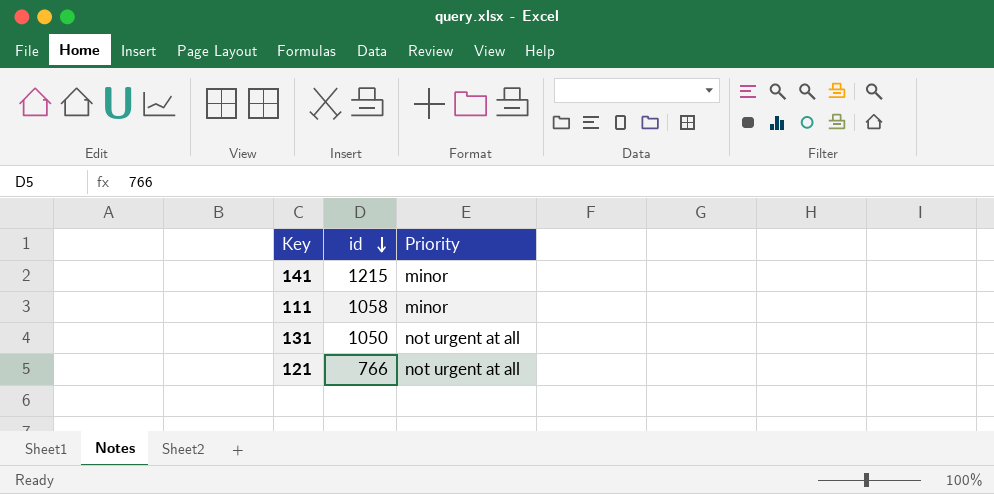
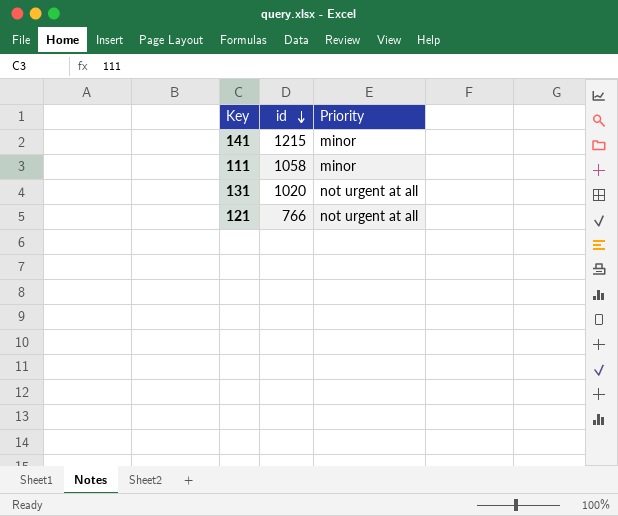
131 | id: 1050 -> 1020

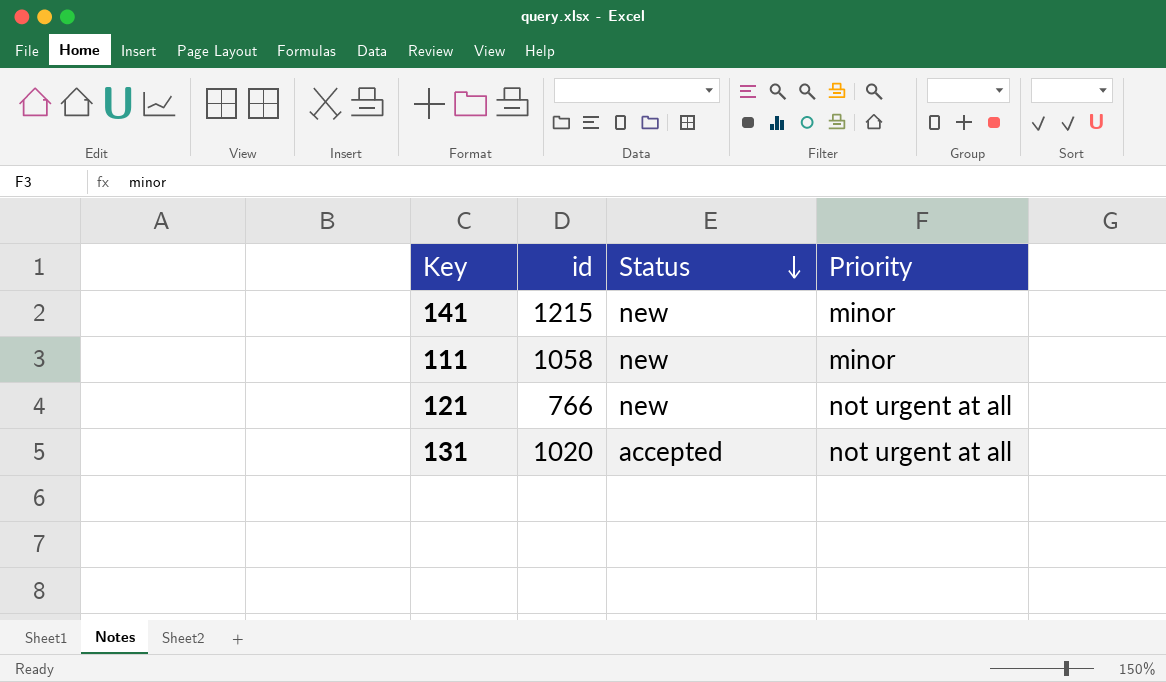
row order: id descending -> Status descending
column Status | position: none -> 3

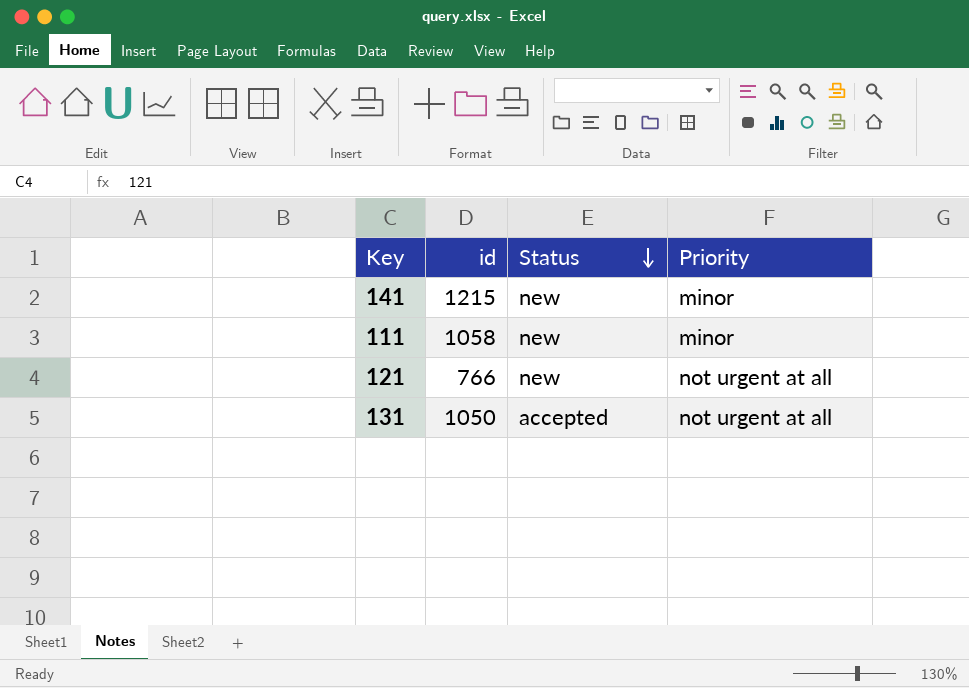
131 | id: 1020 -> 1050

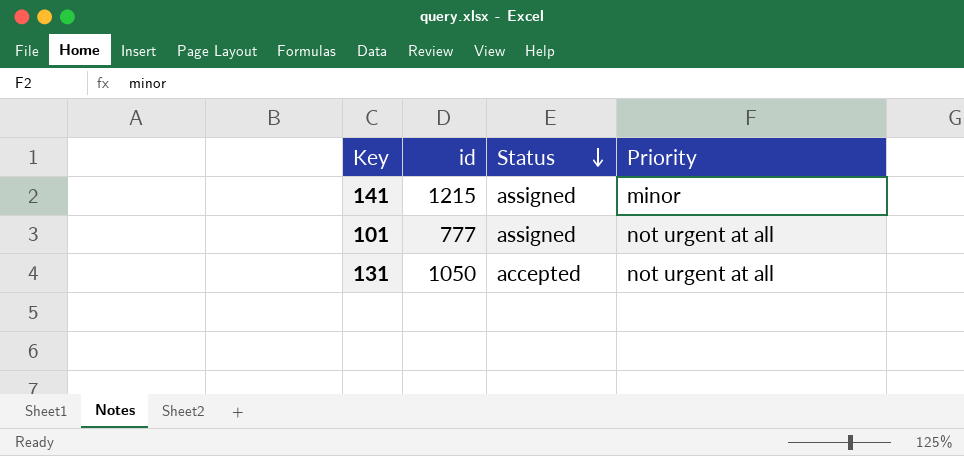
row 111: 1058 | new | minor -> none
row 121: 766 | new | not urgent at all -> none
141 | Status: new -> assigned
row 101: none -> 777 | assigned | not urgent at all

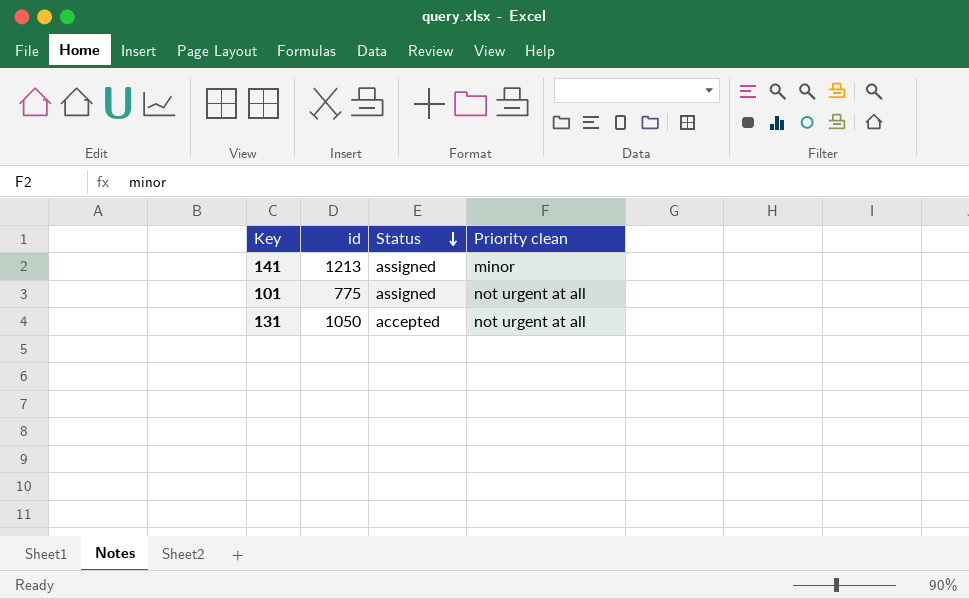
column name: Priority -> Priority clean
141 | id: 1215 -> 1213
101 | id: 777 -> 775

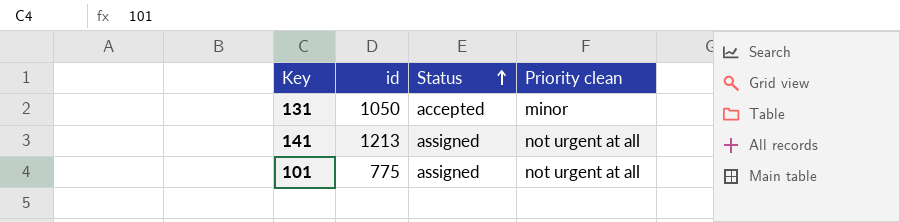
row order: Status descending -> Status ascending
131 | Priority clean: not urgent at all -> minor
141 | Priority clean: minor -> not urgent at all

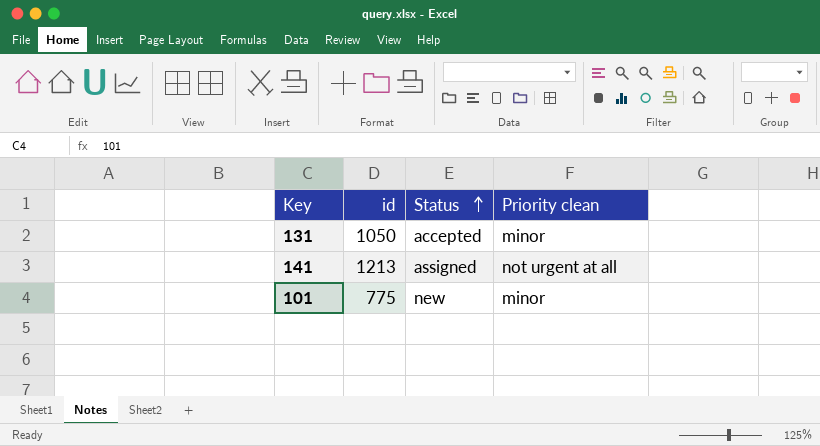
101 | Status: assigned -> new
101 | Priority clean: not urgent at all -> minor

